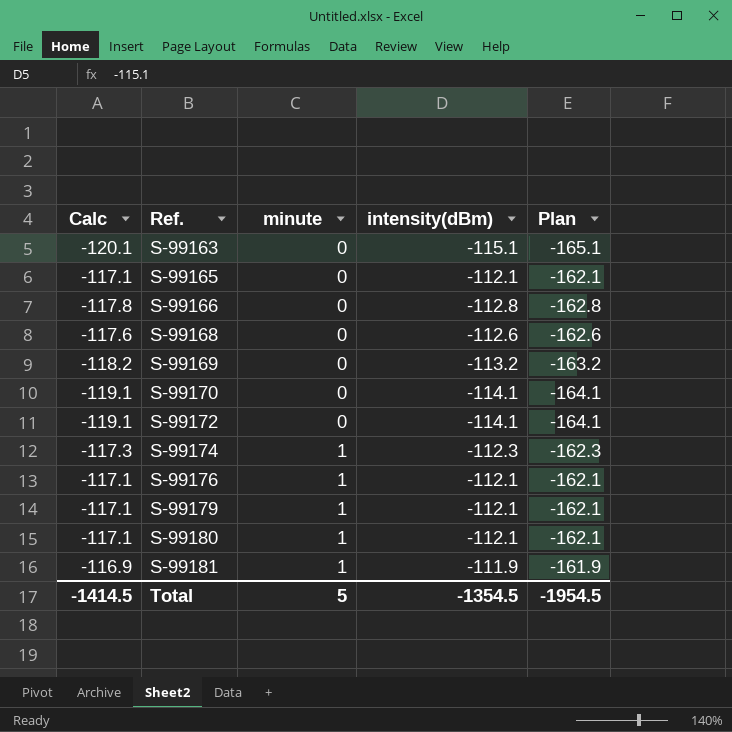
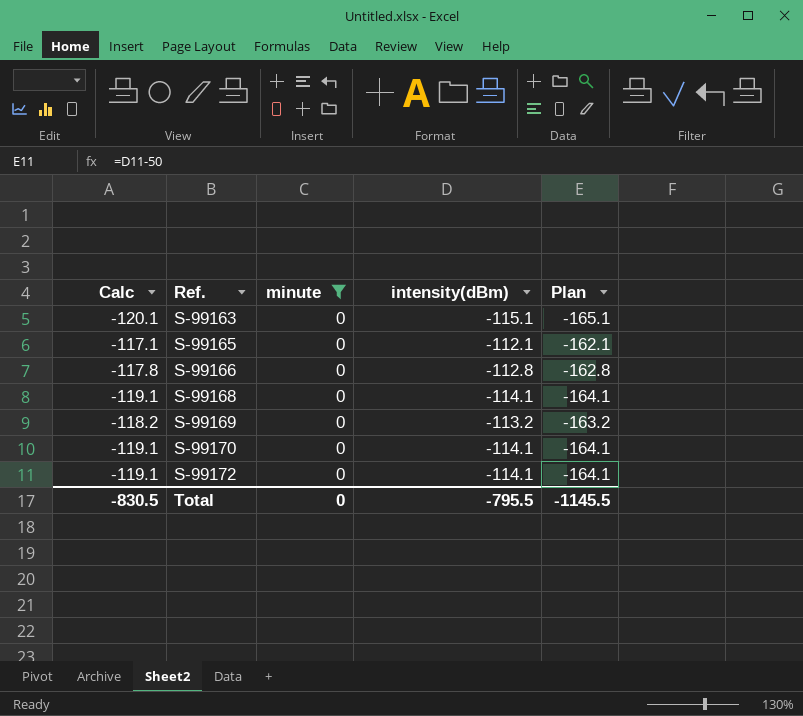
filter: none -> minute = 0
S-99168 | Calc: -117.6 -> -119.1
S-99168 | intensity(dBm): -112.6 -> -114.1
S-99168 | Plan: -162.6 -> -164.1
Total | Calc: -1414.5 -> -830.5
Total | minute: 5 -> 0
Total | intensity(dBm): -1354.5 -> -795.5
Total | Plan: -1954.5 -> -1145.5

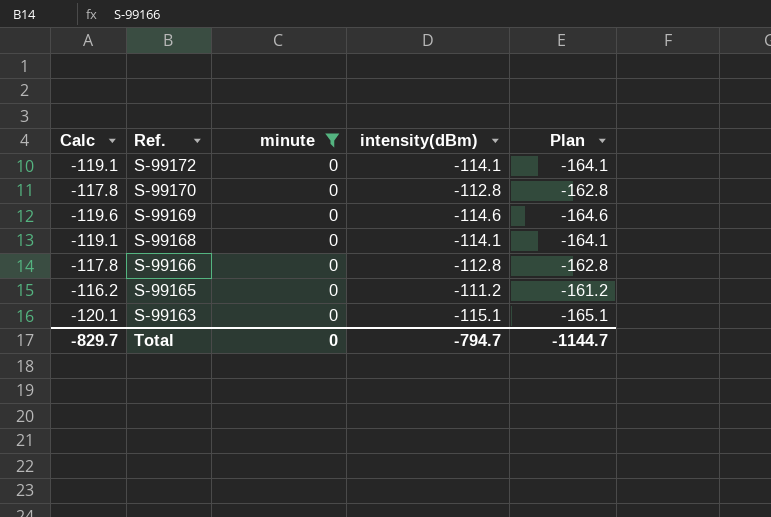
row order: Ref. ascending -> Ref. descending
S-99170 | Calc: -119.1 -> -117.8
S-99170 | intensity(dBm): -114.1 -> -112.8
S-99170 | Plan: -164.1 -> -162.8
S-99169 | Calc: -118.2 -> -119.6
S-99169 | intensity(dBm): -113.2 -> -114.6
S-99169 | Plan: -163.2 -> -164.6
S-99165 | Calc: -117.1 -> -116.2
S-99165 | intensity(dBm): -112.1 -> -111.2
S-99165 | Plan: -162.1 -> -161.2
Total | Calc: -830.5 -> -829.7
Total | intensity(dBm): -795.5 -> -794.7
Total | Plan: -1145.5 -> -1144.7

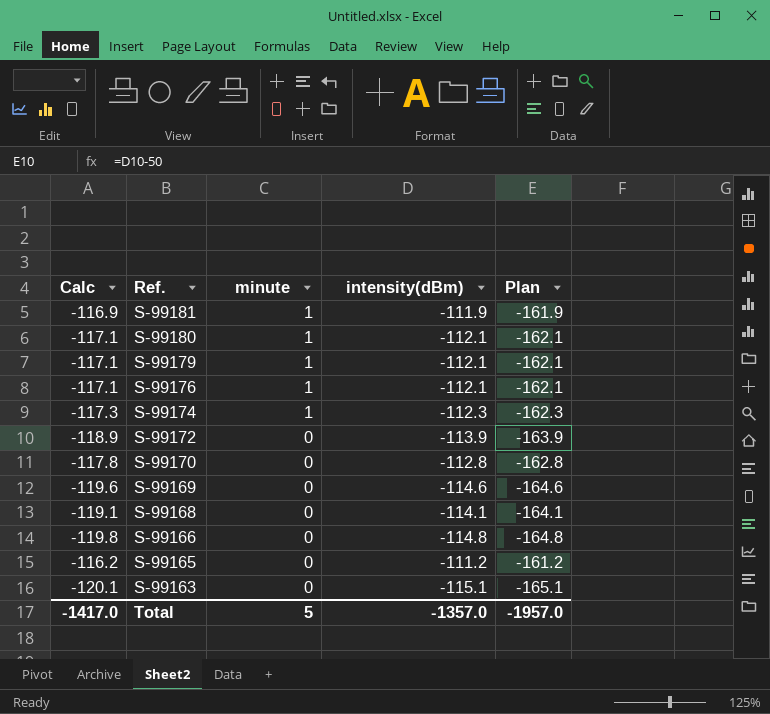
filter: minute = 0 -> none
S-99172 | Calc: -119.1 -> -118.9
S-99172 | intensity(dBm): -114.1 -> -113.9
S-99172 | Plan: -164.1 -> -163.9
S-99166 | Calc: -117.8 -> -119.8
S-99166 | intensity(dBm): -112.8 -> -114.8
S-99166 | Plan: -162.8 -> -164.8
Total | Calc: -829.7 -> -1417.0
Total | minute: 0 -> 5
Total | intensity(dBm): -794.7 -> -1357.0
Total | Plan: -1144.7 -> -1957.0

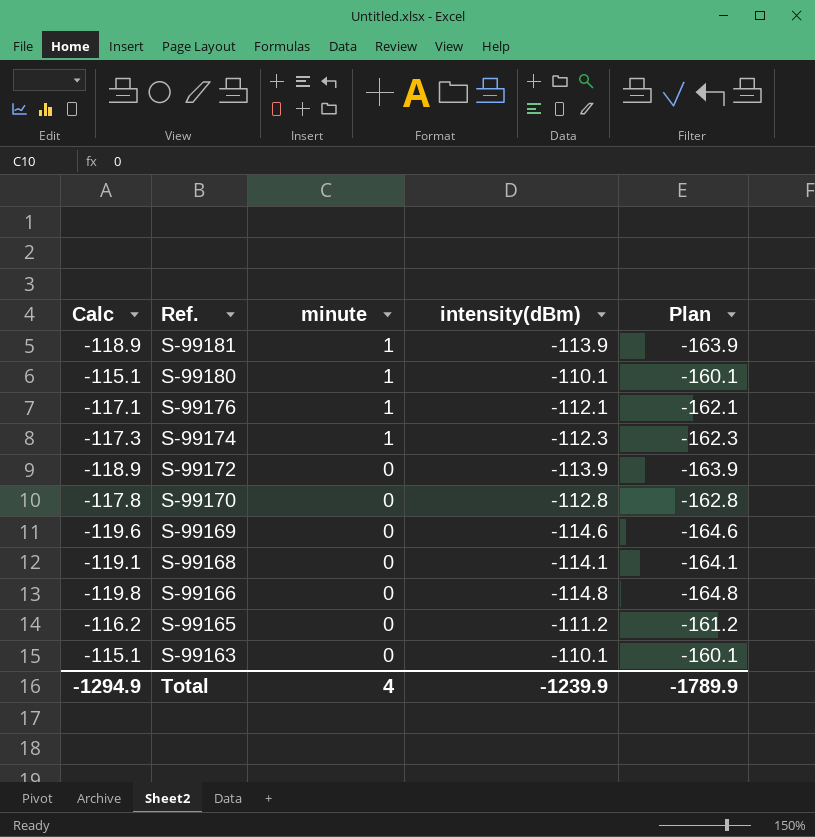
row S-99179: -117.1 | 1 | -112.1 | -162.1 -> none
S-99181 | Calc: -116.9 -> -118.9
S-99181 | intensity(dBm): -111.9 -> -113.9
S-99181 | Plan: -161.9 -> -163.9
S-99180 | Calc: -117.1 -> -115.1
S-99180 | intensity(dBm): -112.1 -> -110.1
S-99180 | Plan: -162.1 -> -160.1
S-99163 | Calc: -120.1 -> -115.1
S-99163 | intensity(dBm): -115.1 -> -110.1
S-99163 | Plan: -165.1 -> -160.1
Total | Calc: -1417.0 -> -1294.9
Total | minute: 5 -> 4
Total | intensity(dBm): -1357.0 -> -1239.9
Total | Plan: -1957.0 -> -1789.9

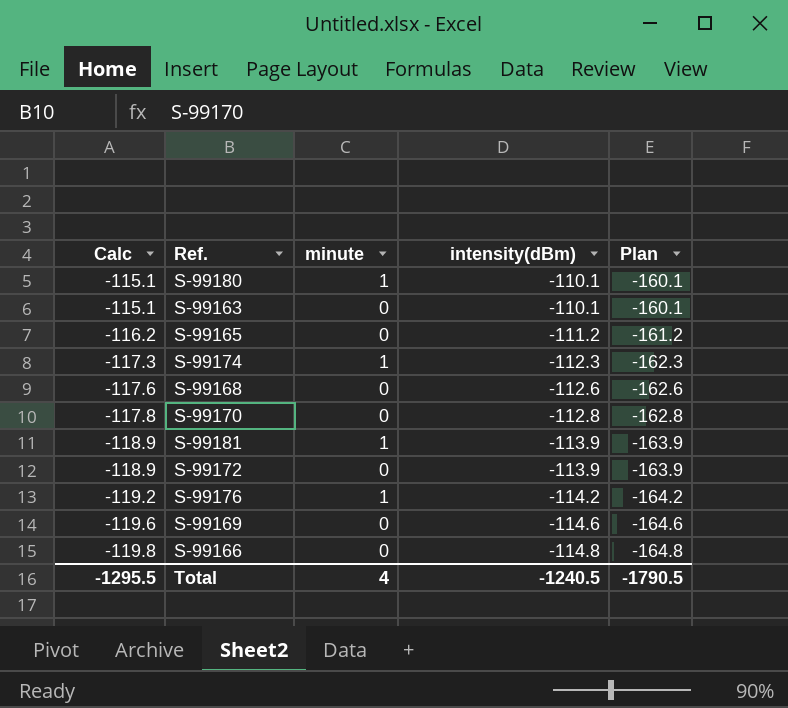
row order: Ref. descending -> Calc descending
S-99168 | Calc: -119.1 -> -117.6
S-99168 | intensity(dBm): -114.1 -> -112.6
S-99168 | Plan: -164.1 -> -162.6
S-99176 | Calc: -117.1 -> -119.2
S-99176 | intensity(dBm): -112.1 -> -114.2
S-99176 | Plan: -162.1 -> -164.2
Total | Calc: -1294.9 -> -1295.5
Total | intensity(dBm): -1239.9 -> -1240.5
Total | Plan: -1789.9 -> -1790.5

